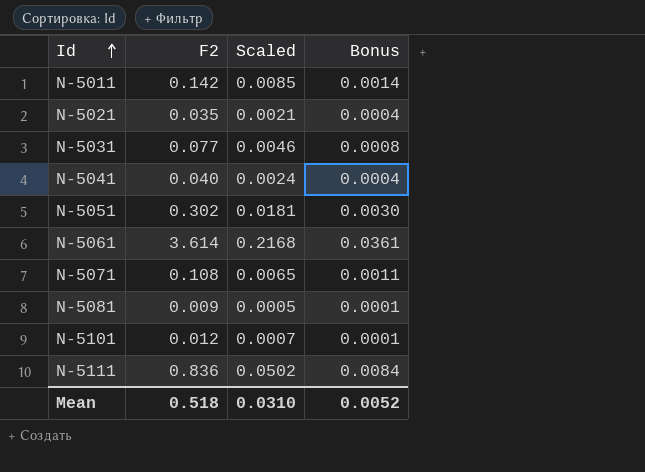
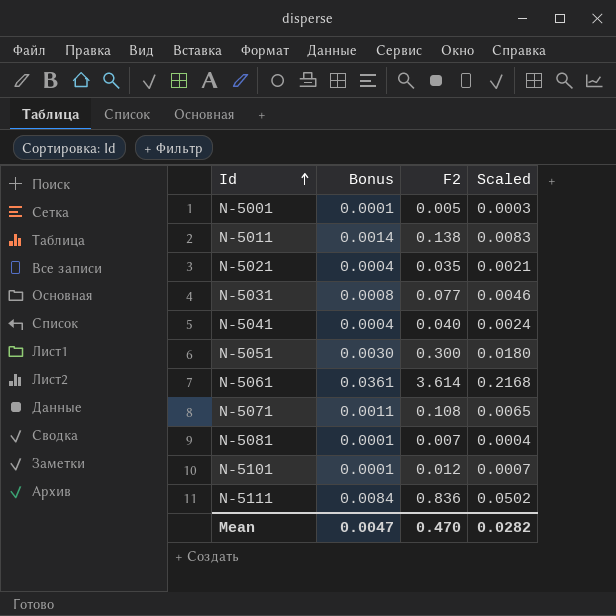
column Bonus | position: 4 -> 2
row N-5001: none -> 0.0001 | 0.005 | 0.0003
N-5011 | F2: 0.142 -> 0.138
N-5011 | Scaled: 0.0085 -> 0.0083
N-5051 | F2: 0.302 -> 0.300
N-5051 | Scaled: 0.0181 -> 0.0180
N-5081 | F2: 0.009 -> 0.007
N-5081 | Scaled: 0.0005 -> 0.0004
Mean | Bonus: 0.0052 -> 0.0047
Mean | F2: 0.518 -> 0.470
Mean | Scaled: 0.0310 -> 0.0282

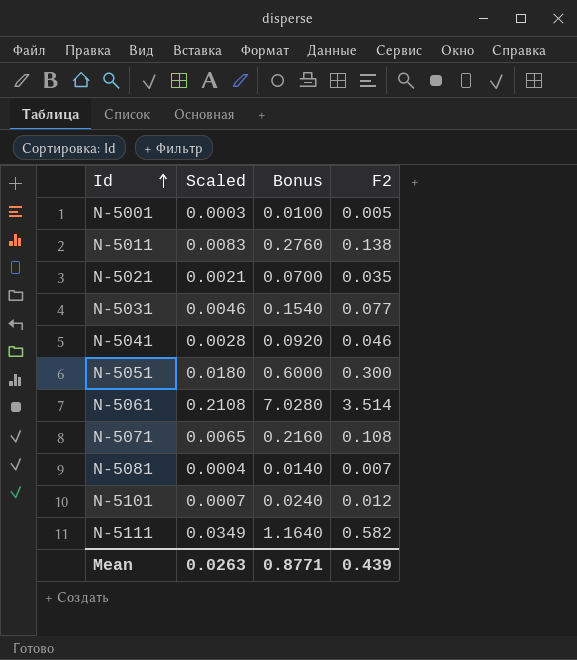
column Scaled | position: 4 -> 2
column Bonus | formula: [F2] * 0.01 -> [F2] * 2
N-5041 | Scaled: 0.0024 -> 0.0028
N-5041 | F2: 0.040 -> 0.046
N-5061 | Scaled: 0.2168 -> 0.2108
N-5061 | F2: 3.614 -> 3.514
N-5111 | Scaled: 0.0502 -> 0.0349
N-5111 | F2: 0.836 -> 0.582
Mean | Scaled: 0.0282 -> 0.0263
Mean | Bonus: 0.0047 -> 0.8771
Mean | F2: 0.470 -> 0.439

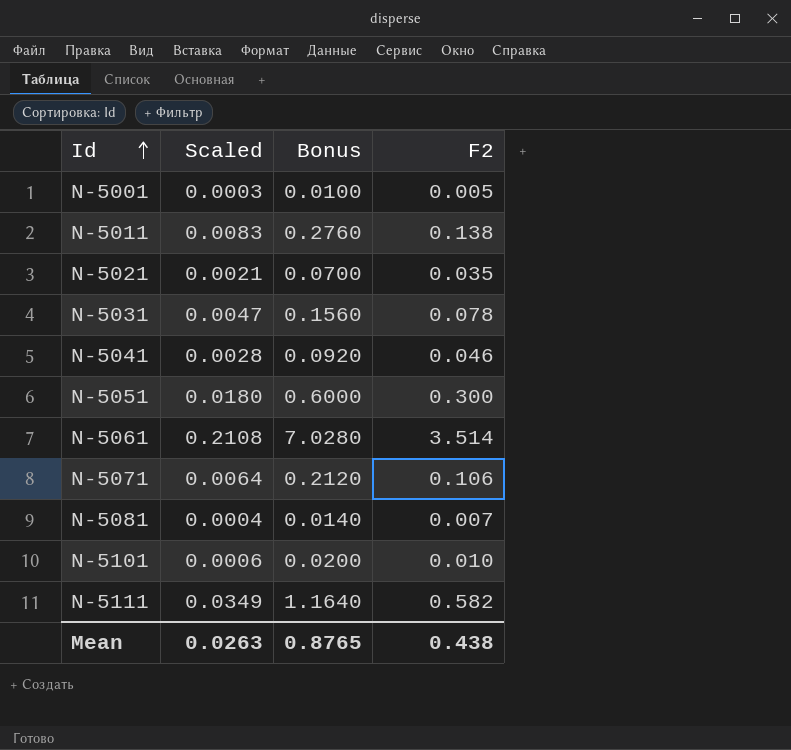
N-5031 | Scaled: 0.0046 -> 0.0047
N-5031 | Bonus: 0.1540 -> 0.1560
N-5031 | F2: 0.077 -> 0.078
N-5071 | Scaled: 0.0065 -> 0.0064
N-5071 | Bonus: 0.2160 -> 0.2120
N-5071 | F2: 0.108 -> 0.106
N-5101 | Scaled: 0.0007 -> 0.0006
N-5101 | Bonus: 0.0240 -> 0.0200
N-5101 | F2: 0.012 -> 0.010
Mean | Bonus: 0.8771 -> 0.8765
Mean | F2: 0.439 -> 0.438

